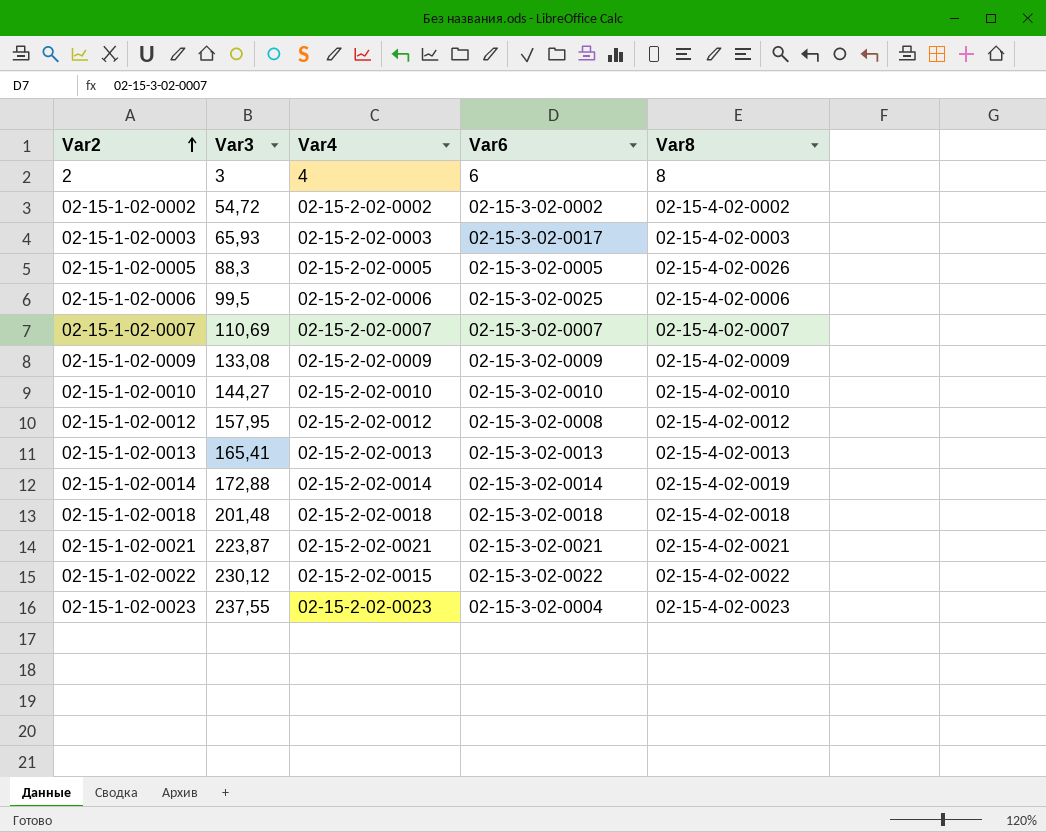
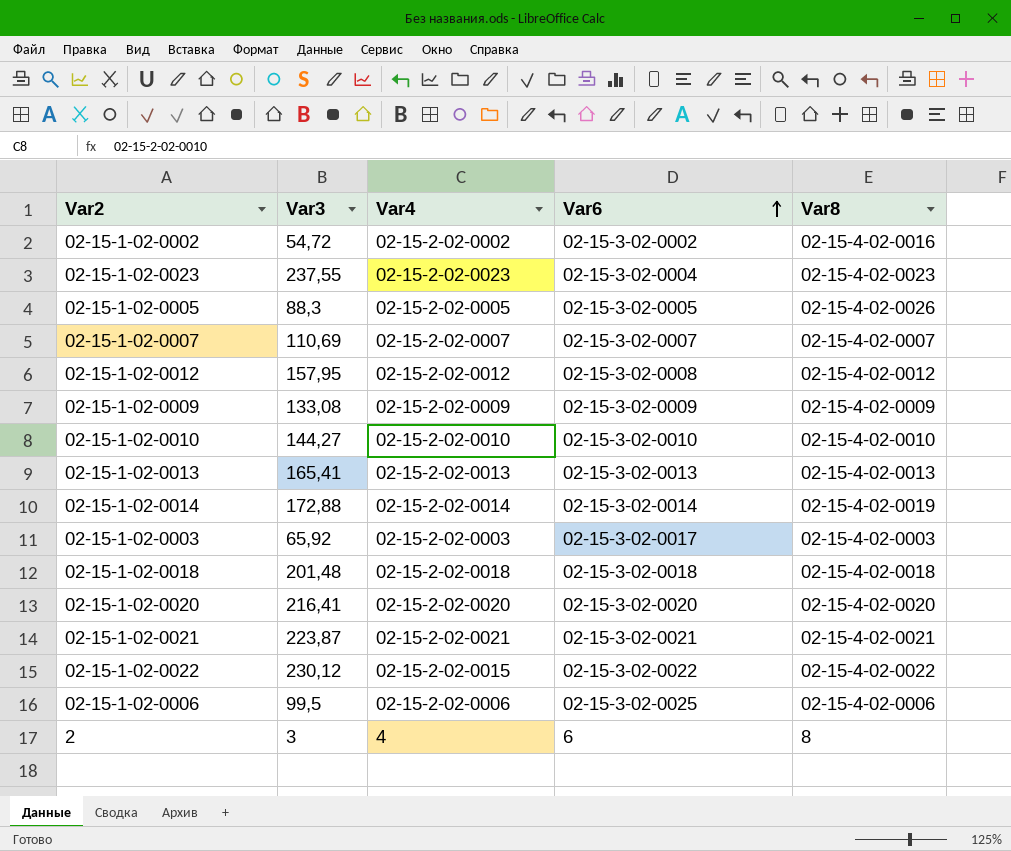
row order: Var2 ascending -> Var6 ascending
02-15-1-02-0002 | Var8: 02-15-4-02-0002 -> 02-15-4-02-0016
02-15-1-02-0003 | Var3: 65,93 -> 65,92
row 02-15-1-02-0020: none -> 216,41 | 02-15-2-02-0020 | 02-15-3-02-0020 | 02-15-4-02-0020

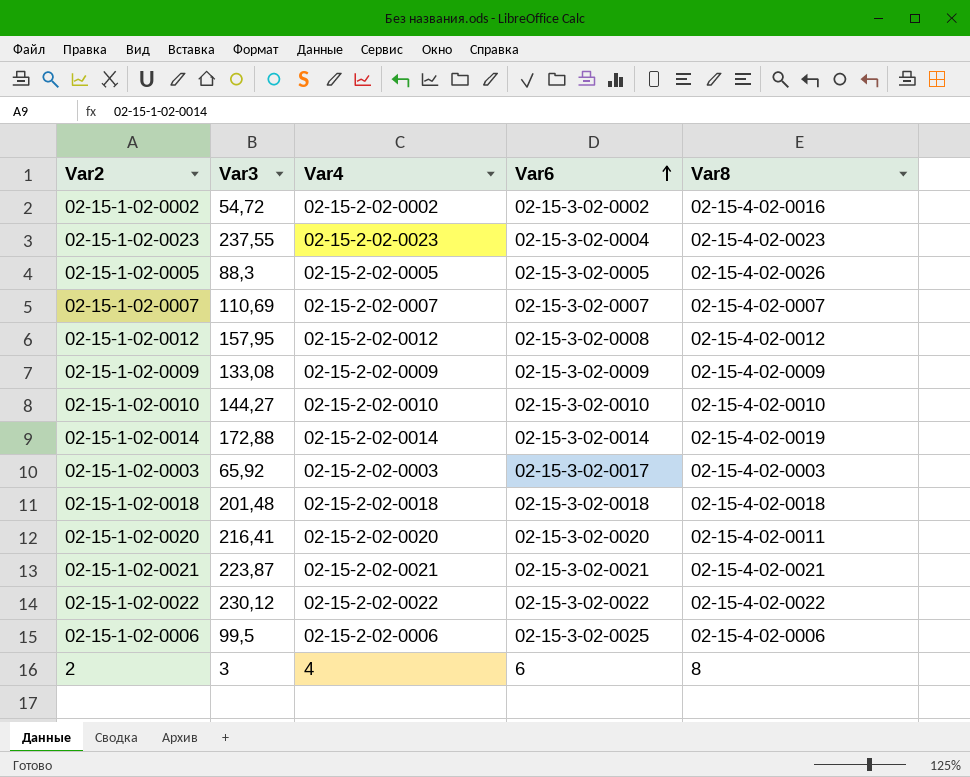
row 02-15-1-02-0013: 165,41 | 02-15-2-02-0013 | 02-15-3-02-0013 | 02-15-4-02-0013 -> none
02-15-1-02-0020 | Var8: 02-15-4-02-0020 -> 02-15-4-02-0011
02-15-1-02-0022 | Var4: 02-15-2-02-0015 -> 02-15-2-02-0022

